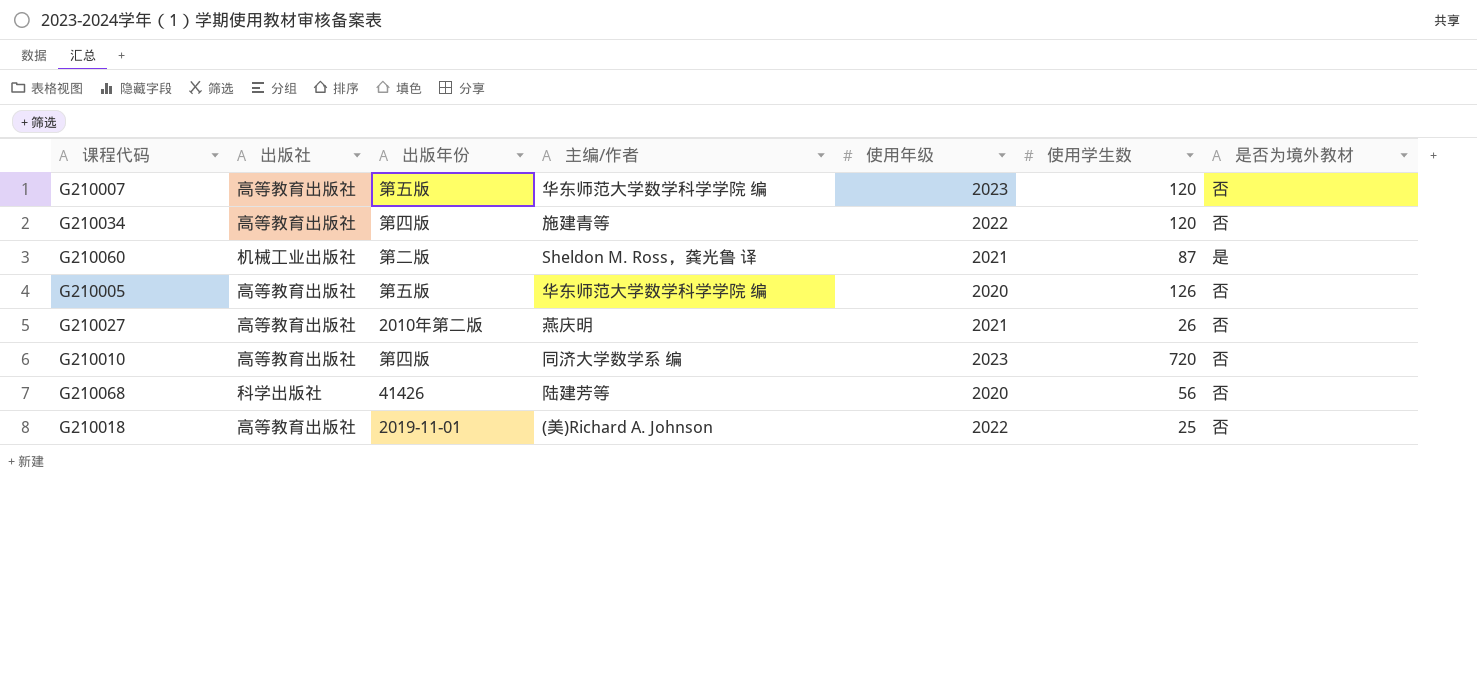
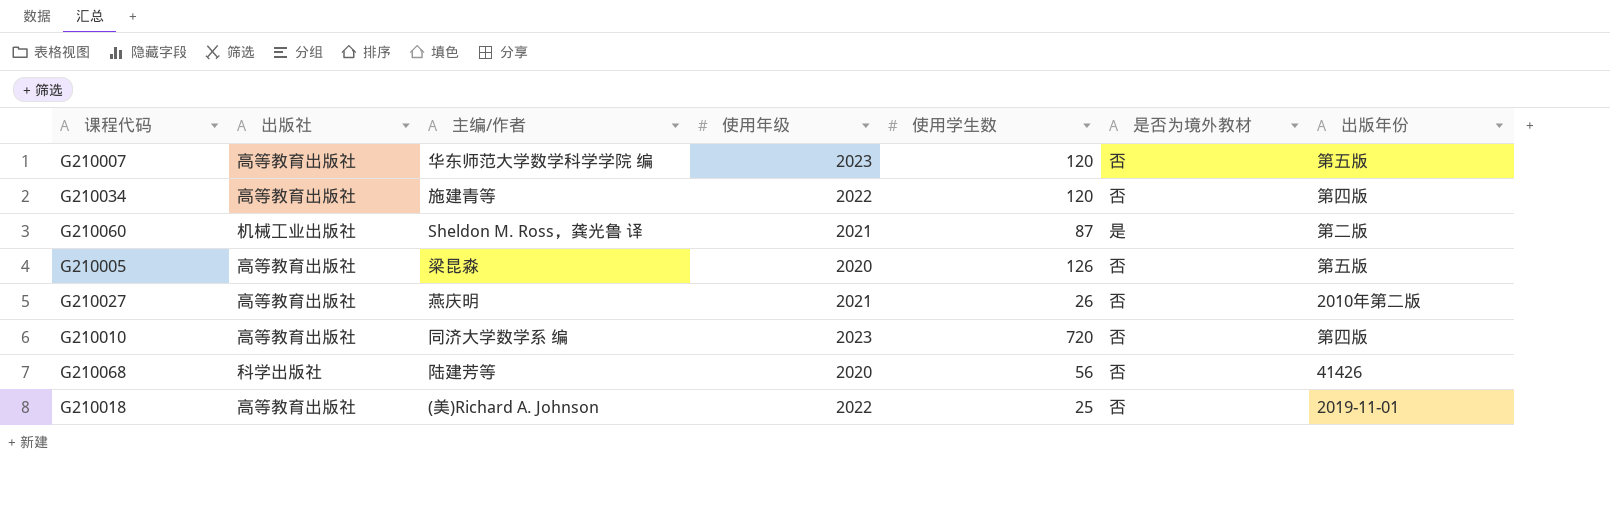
column 出版年份 | position: 3 -> 7
G210005 | 主编/作者: 华东师范大学数学科学学院 编 -> 梁昆淼

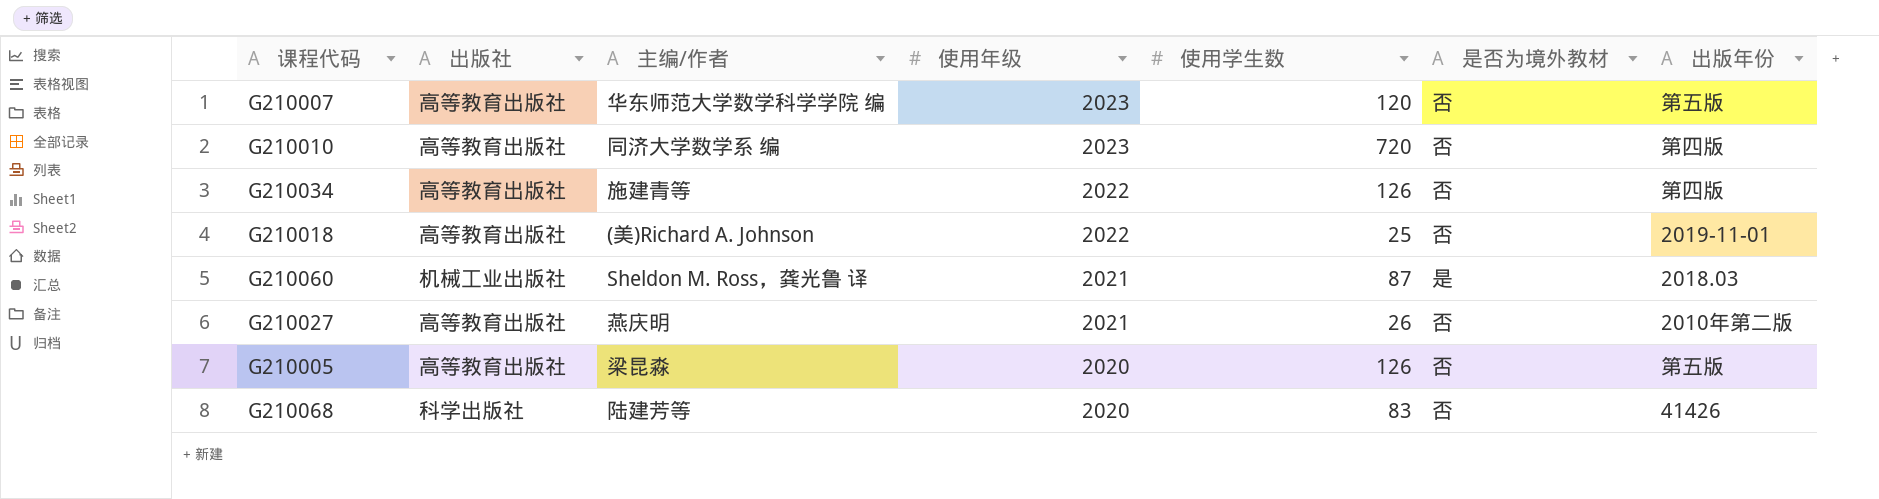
row order: none -> 使用年级 descending
G210034 | 使用学生数: 120 -> 126
G210060 | 出版年份: 第二版 -> 2018.03
G210068 | 使用学生数: 56 -> 83

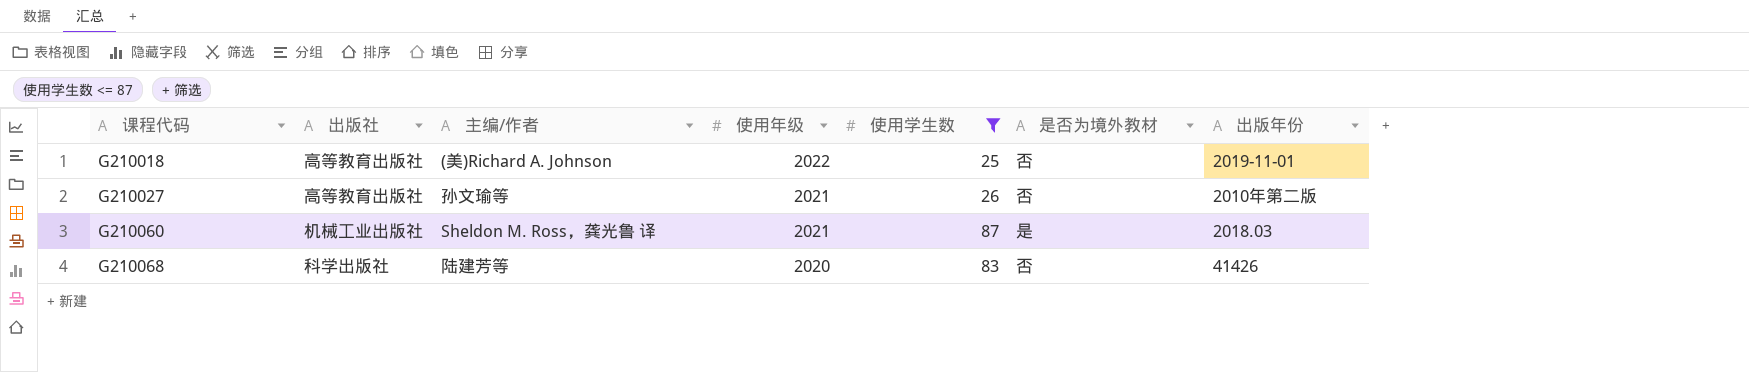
filter: none -> 使用学生数 <= 87
row order: 使用年级 descending -> 课程代码 ascending
G210027 | 主编/作者: 燕庆明 -> 孙文瑜等

